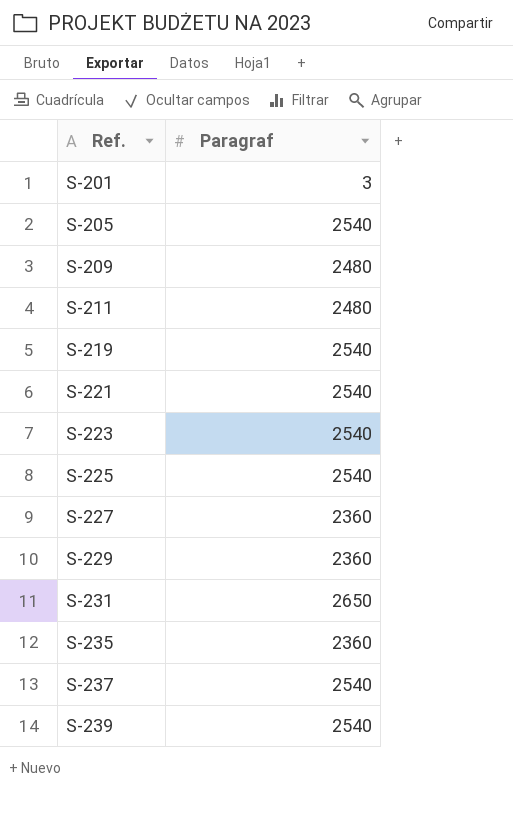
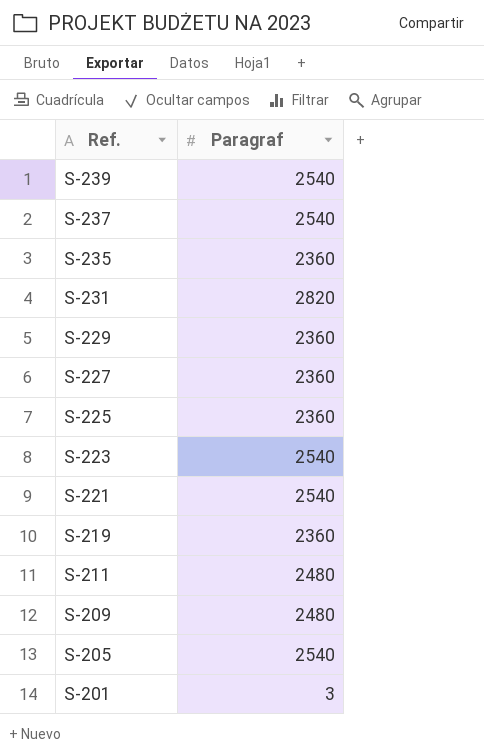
row order: Ref. ascending -> Ref. descending
S-231 | Paragraf: 2650 -> 2820
S-225 | Paragraf: 2540 -> 2360
S-219 | Paragraf: 2540 -> 2360

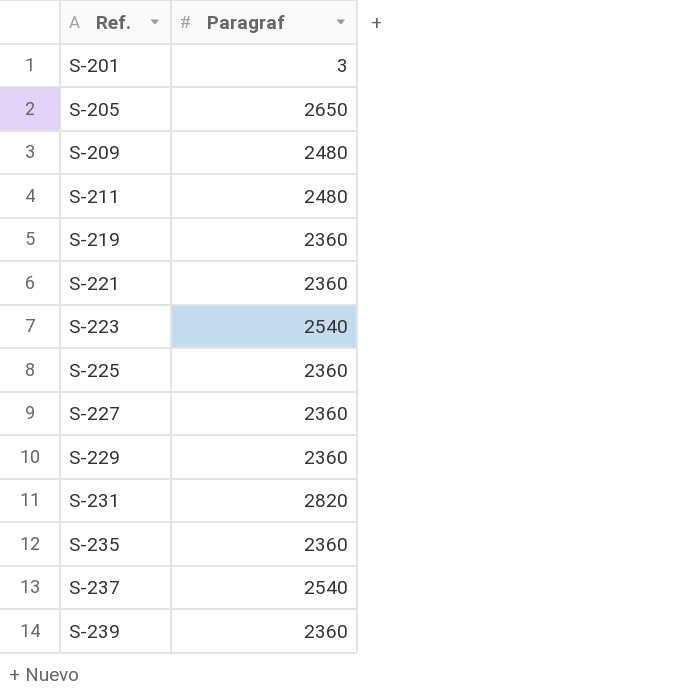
row order: Ref. descending -> Ref. ascending
S-205 | Paragraf: 2540 -> 2650
S-221 | Paragraf: 2540 -> 2360
S-239 | Paragraf: 2540 -> 2360

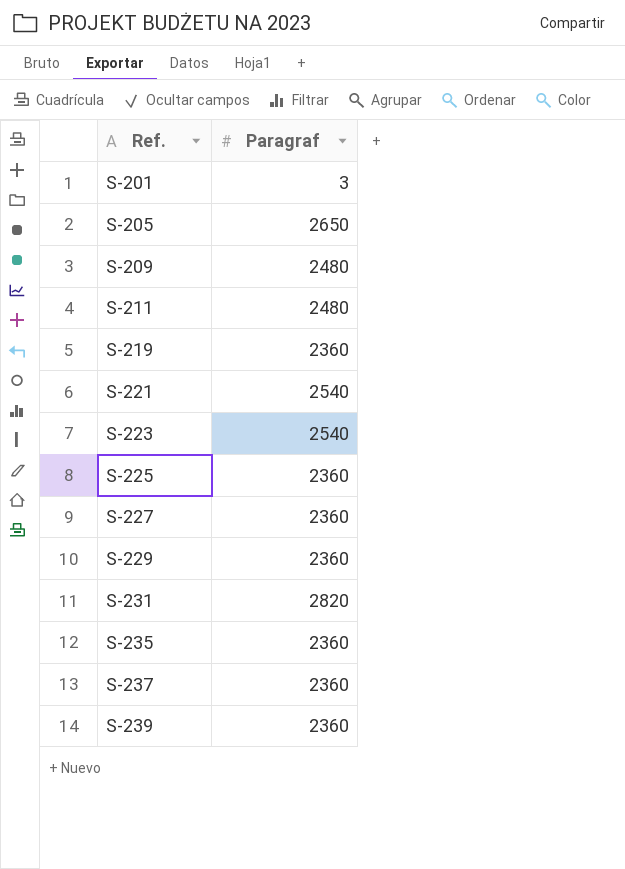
S-221 | Paragraf: 2360 -> 2540
S-237 | Paragraf: 2540 -> 2360

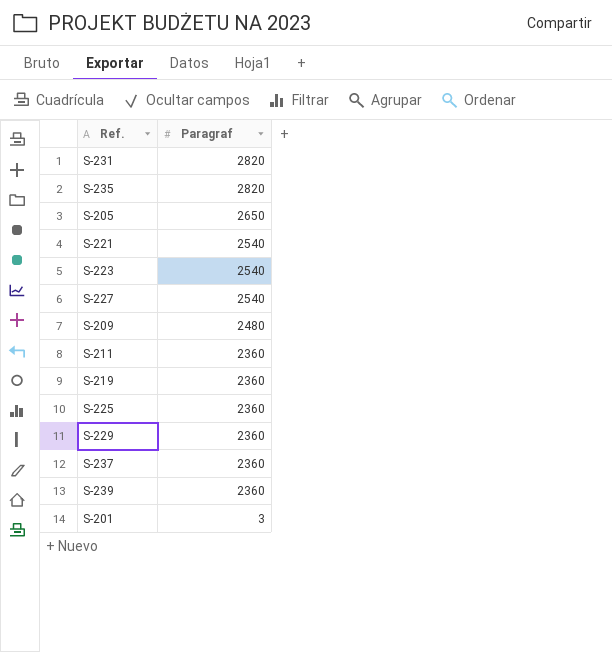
row order: Ref. ascending -> Paragraf descending
S-235 | Paragraf: 2360 -> 2820
S-227 | Paragraf: 2360 -> 2540
S-211 | Paragraf: 2480 -> 2360

